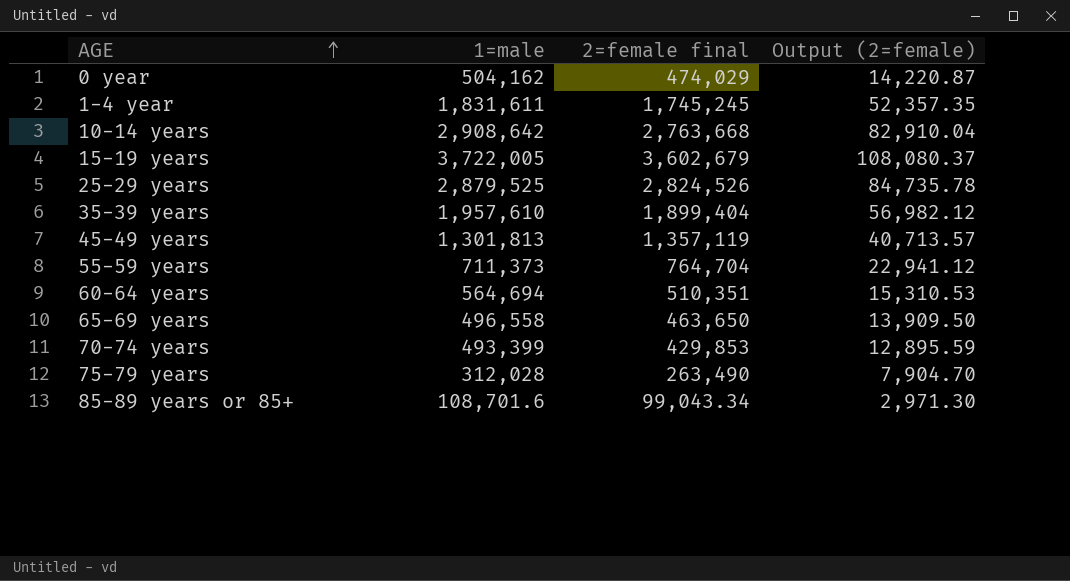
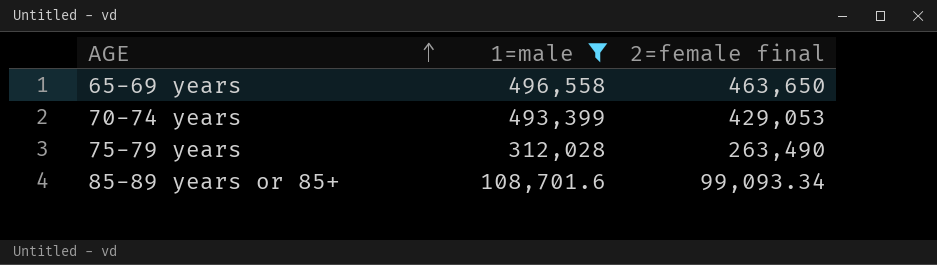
filter: none -> 1=male <= 496,558
column Output (2=female) | formula: [2=female final] * 0.03 -> none
70-74 years | 2=female final: 429,853 -> 429,053
85-89 years or 85+ | 2=female final: 99,043.34 -> 99,093.34

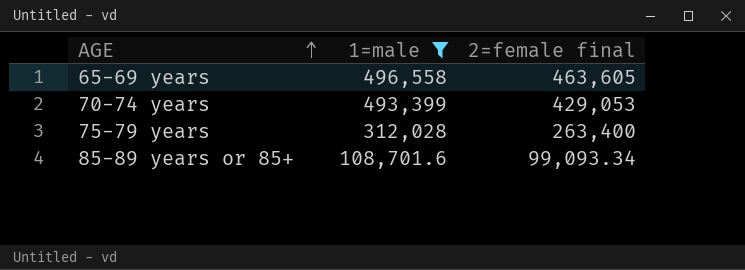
65-69 years | 2=female final: 463,650 -> 463,605
75-79 years | 2=female final: 263,490 -> 263,400

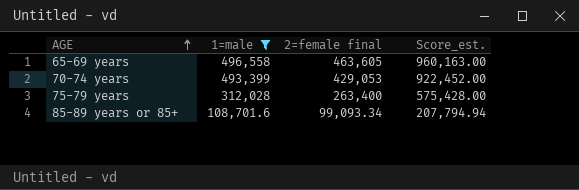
column Score_est. | formula: none -> [1=male] + [2=female final]

